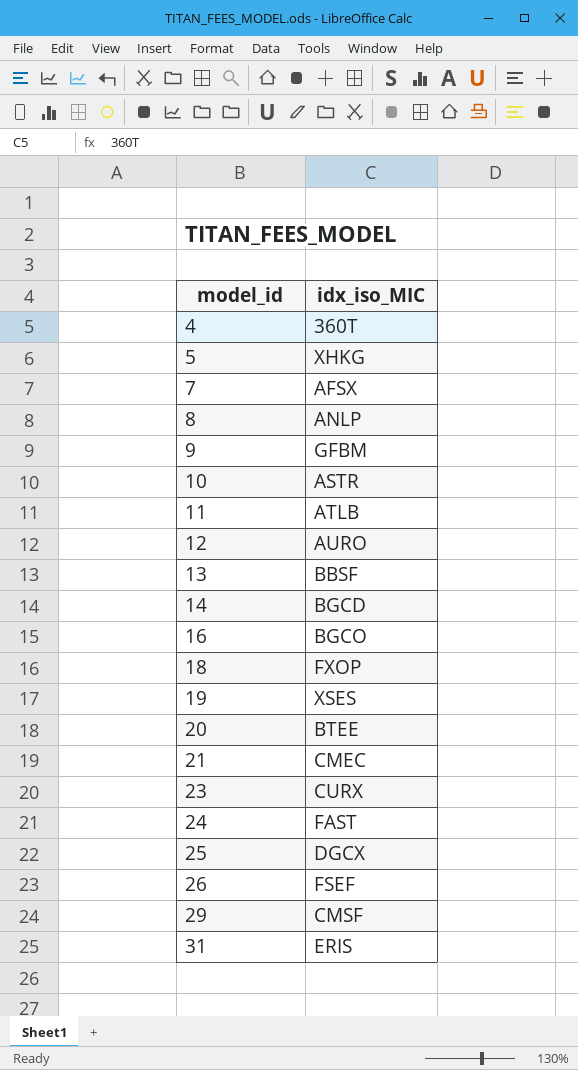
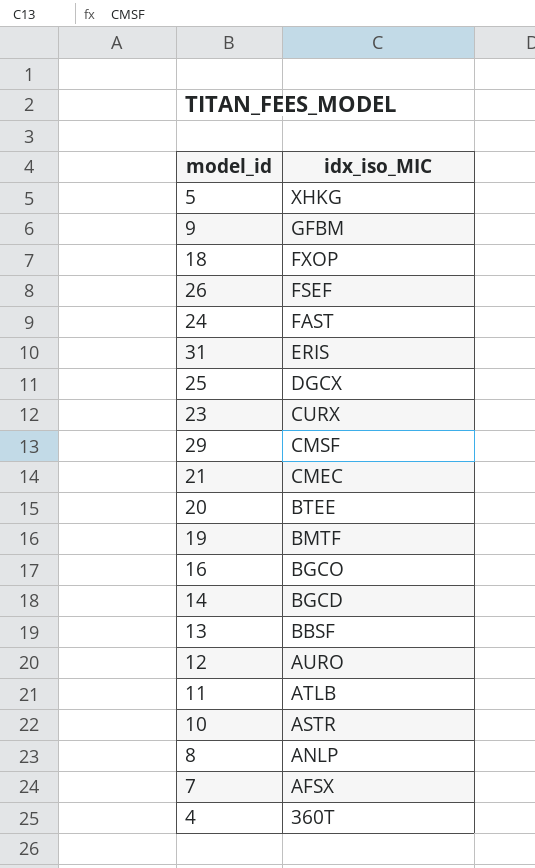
row order: model_id ascending -> idx_iso_MIC descending
19 | idx_iso_MIC: XSES -> BMTF

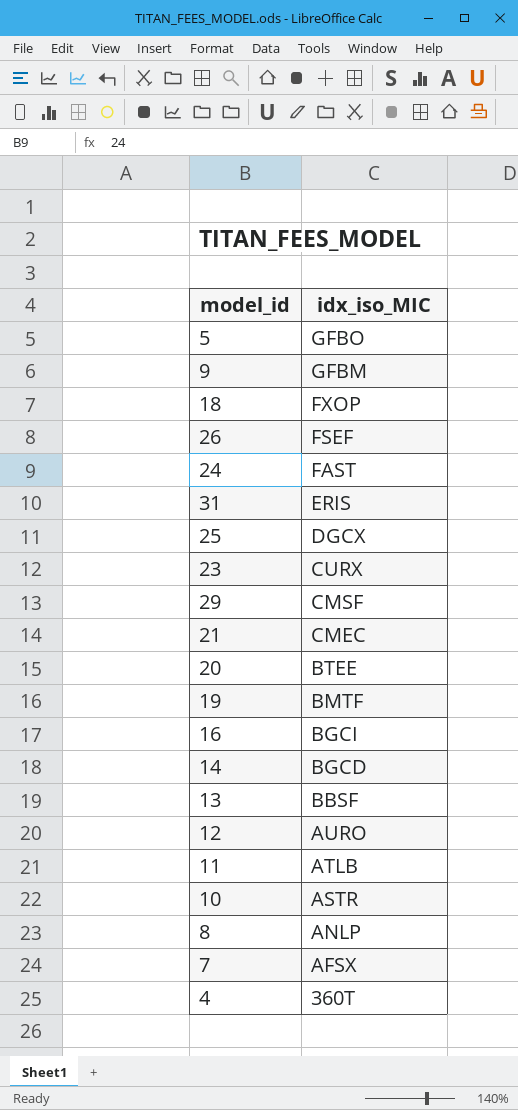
5 | idx_iso_MIC: XHKG -> GFBO
16 | idx_iso_MIC: BGCO -> BGCI

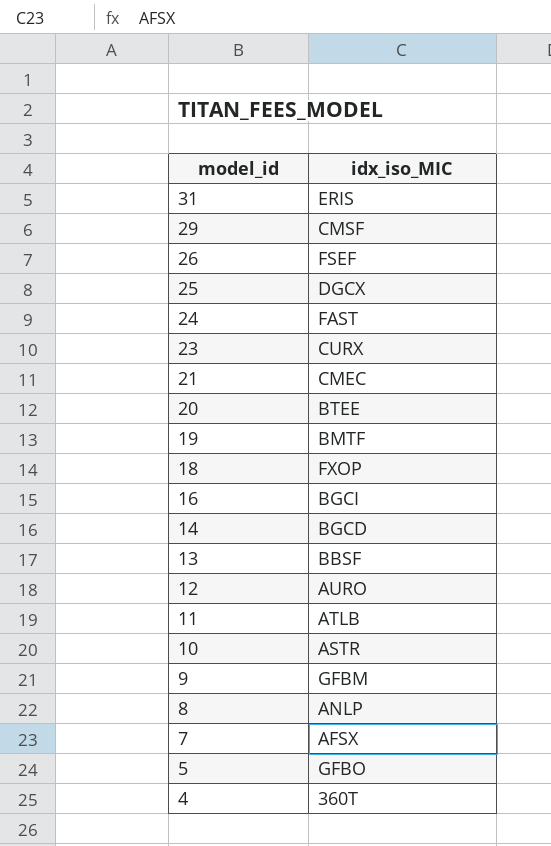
row order: idx_iso_MIC descending -> model_id descending

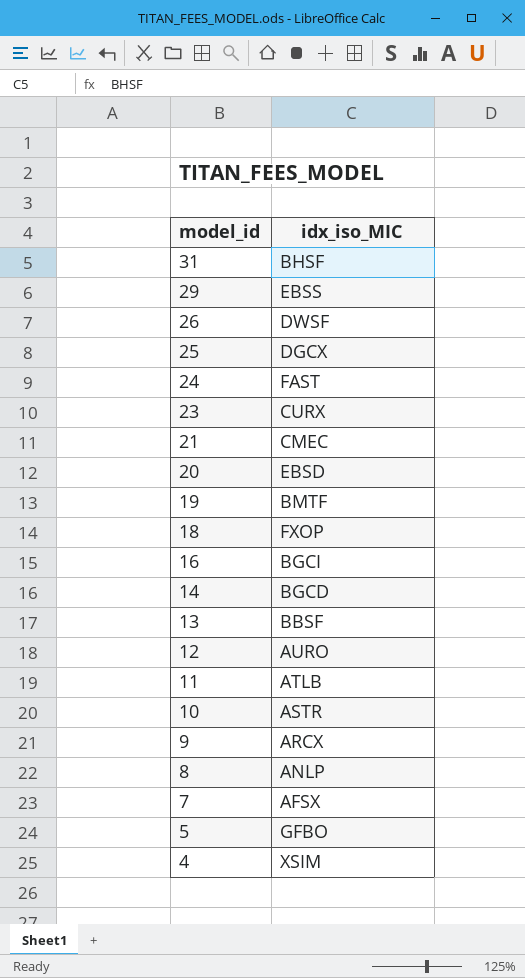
31 | idx_iso_MIC: ERIS -> BHSF
29 | idx_iso_MIC: CMSF -> EBSS
26 | idx_iso_MIC: FSEF -> DWSF
20 | idx_iso_MIC: BTEE -> EBSD
9 | idx_iso_MIC: GFBM -> ARCX
4 | idx_iso_MIC: 360T -> XSIM

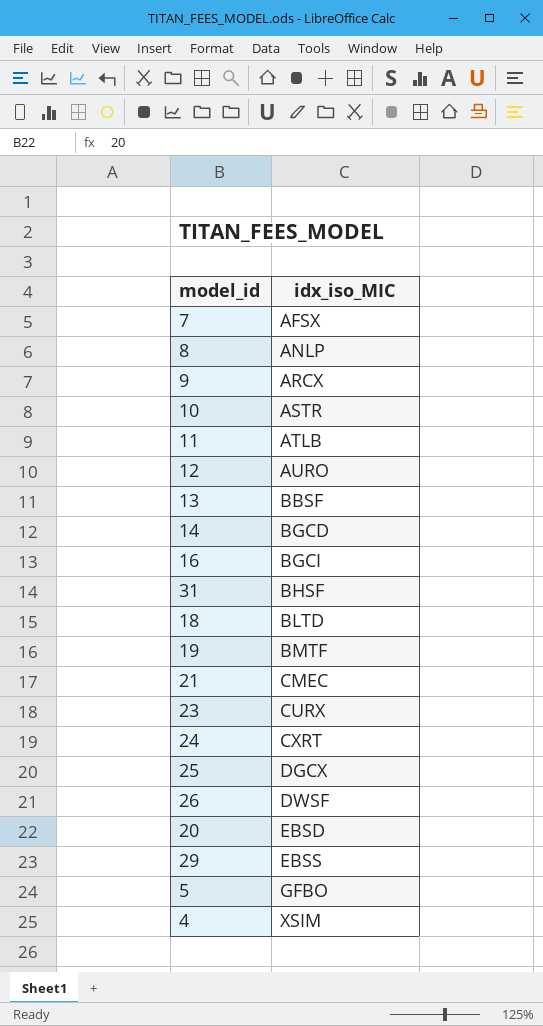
row order: model_id descending -> idx_iso_MIC ascending
18 | idx_iso_MIC: FXOP -> BLTD
24 | idx_iso_MIC: FAST -> CXRT

